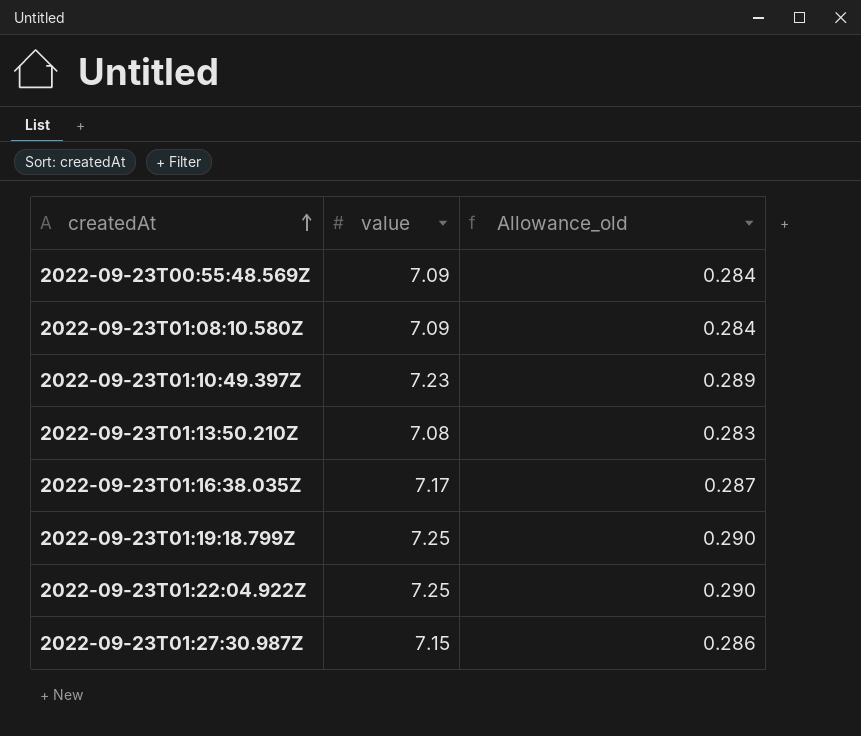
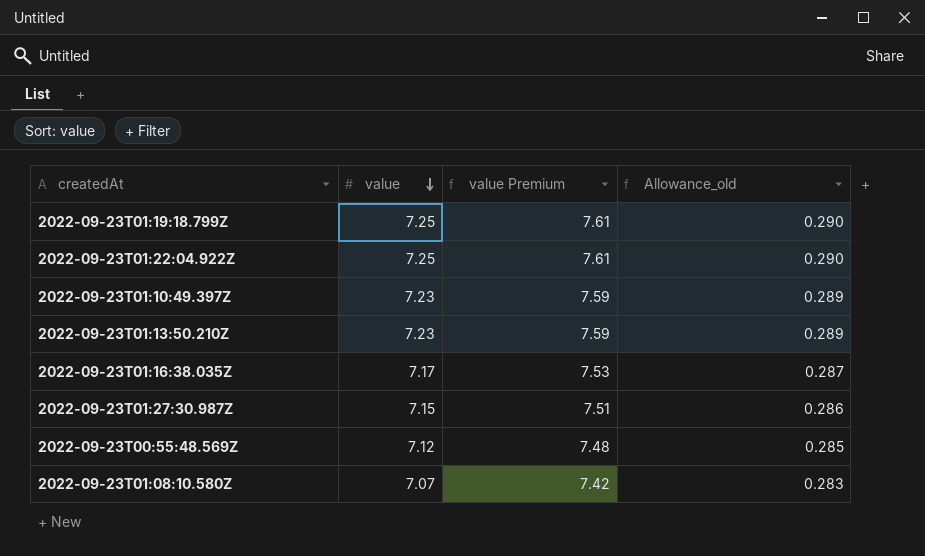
row order: createdAt ascending -> value descending
column value Premium | formula: none -> [value] * 1.05
2022-09-23T01:13:50.210Z | value: 7.08 -> 7.23
2022-09-23T01:13:50.210Z | Allowance_old: 0.283 -> 0.289
2022-09-23T00:55:48.569Z | value: 7.09 -> 7.12
2022-09-23T00:55:48.569Z | Allowance_old: 0.284 -> 0.285
2022-09-23T01:08:10.580Z | value: 7.09 -> 7.07
2022-09-23T01:08:10.580Z | Allowance_old: 0.284 -> 0.283

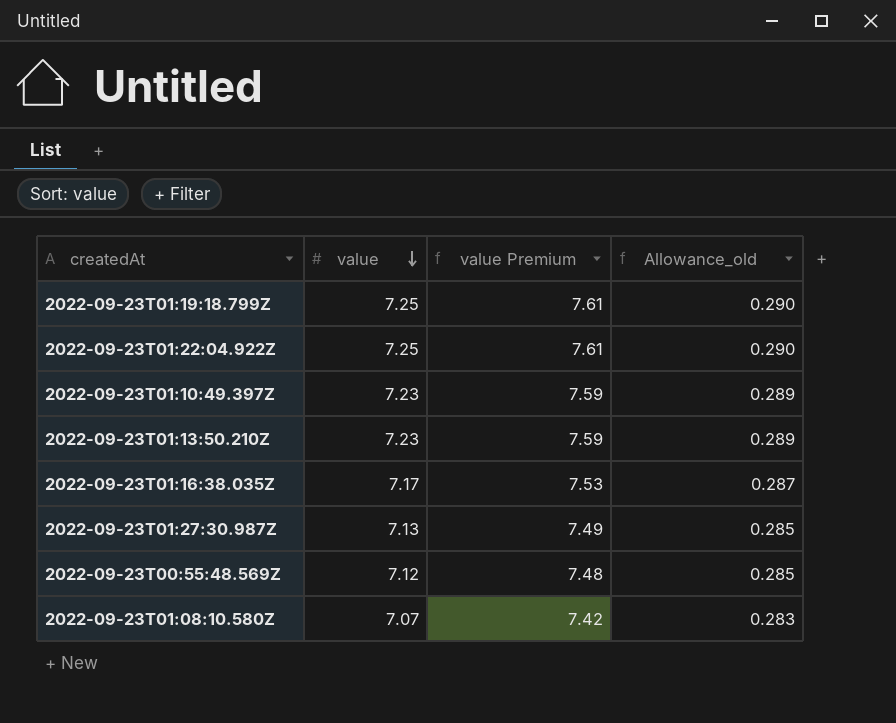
2022-09-23T01:27:30.987Z | value: 7.15 -> 7.13
2022-09-23T01:27:30.987Z | value Premium: 7.51 -> 7.49
2022-09-23T01:27:30.987Z | Allowance_old: 0.286 -> 0.285

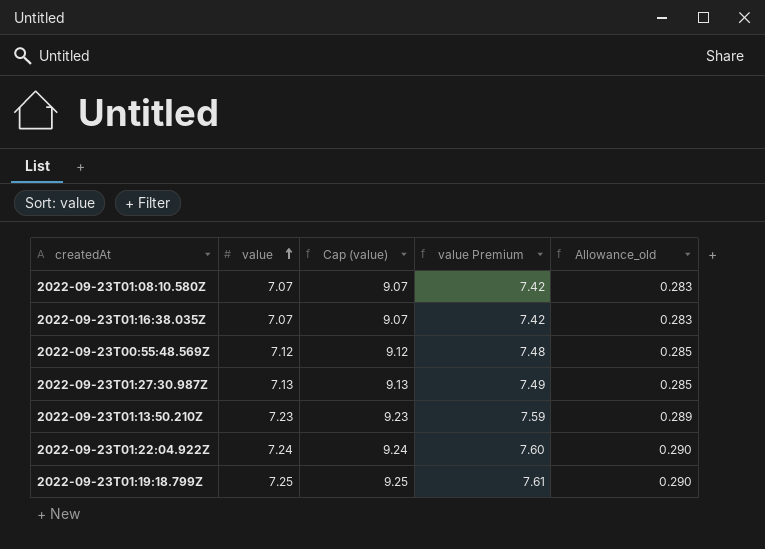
row order: value descending -> value ascending
column Cap (value) | formula: none -> [value] + 2
row 2022-09-23T01:10:49.397Z: 7.23 | 7.59 | 0.289 -> none
2022-09-23T01:16:38.035Z | value: 7.17 -> 7.07
2022-09-23T01:16:38.035Z | value Premium: 7.53 -> 7.42
2022-09-23T01:16:38.035Z | Allowance_old: 0.287 -> 0.283
2022-09-23T01:22:04.922Z | value: 7.25 -> 7.24
2022-09-23T01:22:04.922Z | value Premium: 7.61 -> 7.60

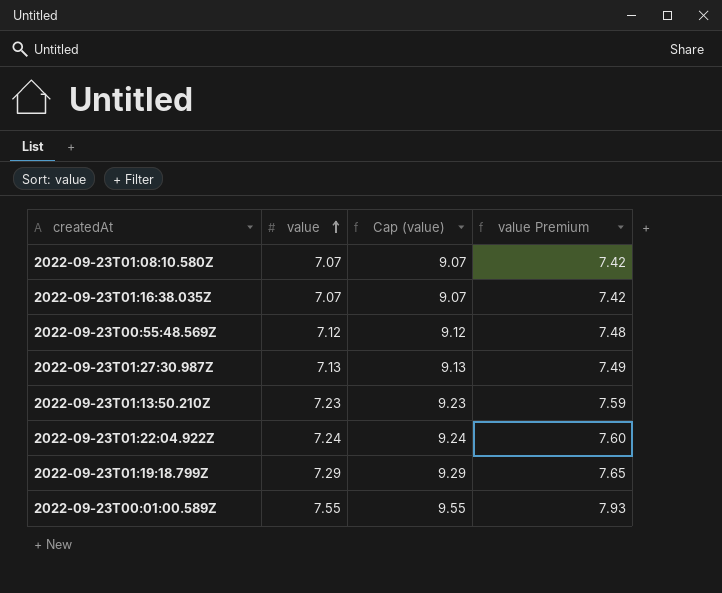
column Allowance_old | formula: [value] * 0.04 -> none
2022-09-23T01:19:18.799Z | value: 7.25 -> 7.29
2022-09-23T01:19:18.799Z | Cap (value): 9.25 -> 9.29
2022-09-23T01:19:18.799Z | value Premium: 7.61 -> 7.65
row 2022-09-23T00:01:00.589Z: none -> 7.55 | 9.55 | 7.93

